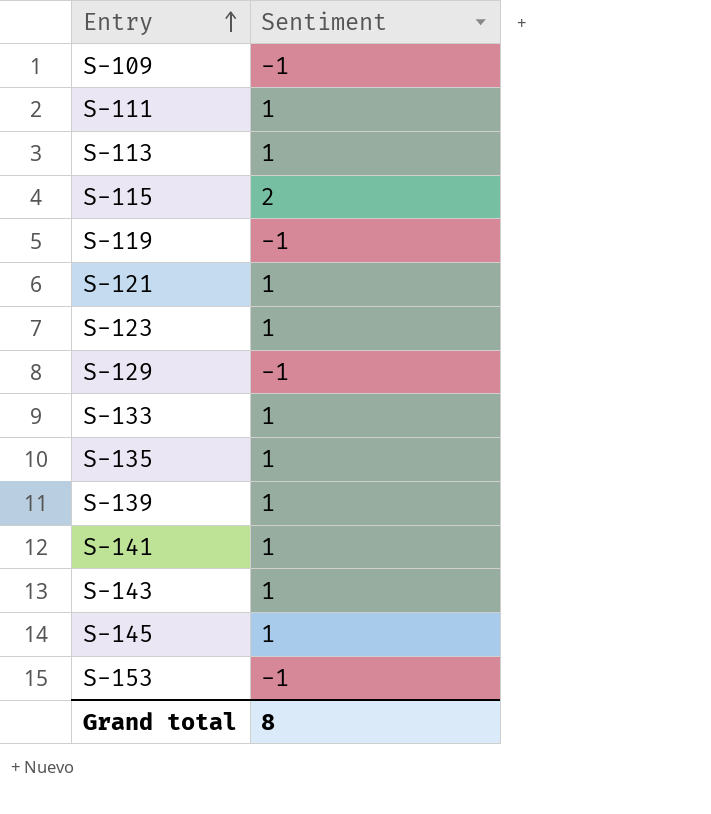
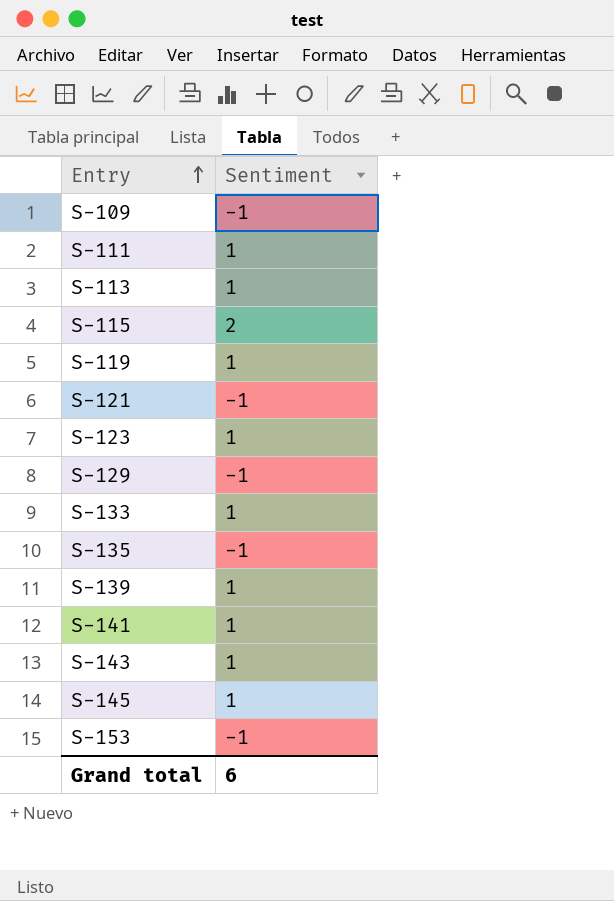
S-119 | Sentiment: -1 -> 1
S-121 | Sentiment: 1 -> -1
S-135 | Sentiment: 1 -> -1
Grand total | Sentiment: 8 -> 6

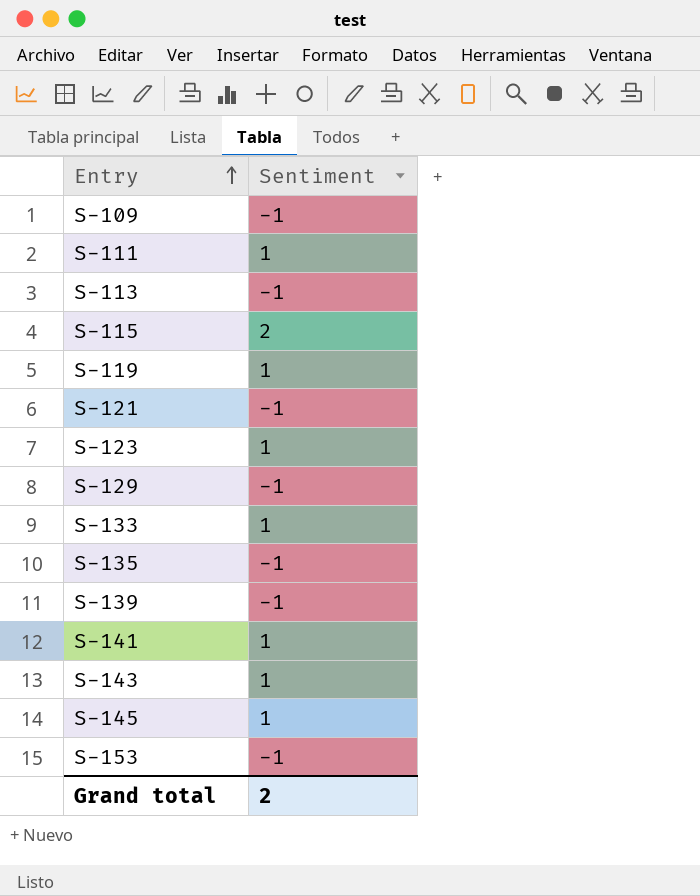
S-113 | Sentiment: 1 -> -1
S-139 | Sentiment: 1 -> -1
Grand total | Sentiment: 6 -> 2

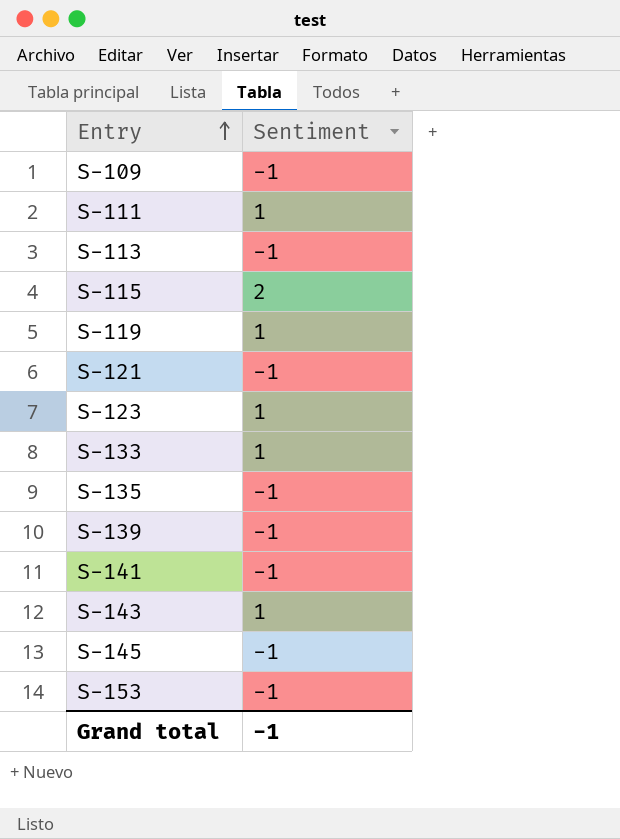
row S-129: -1 -> none
S-141 | Sentiment: 1 -> -1
S-145 | Sentiment: 1 -> -1
Grand total | Sentiment: 2 -> -1

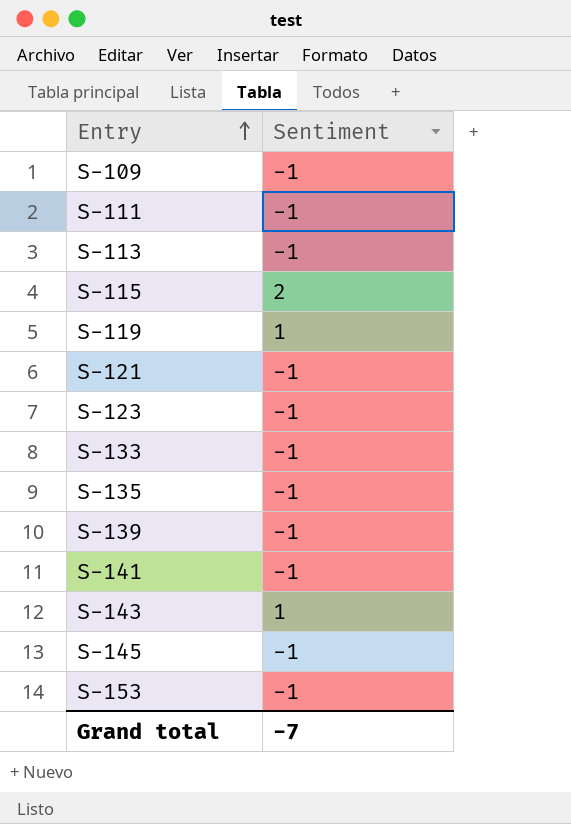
S-111 | Sentiment: 1 -> -1
S-123 | Sentiment: 1 -> -1
S-133 | Sentiment: 1 -> -1
Grand total | Sentiment: -1 -> -7

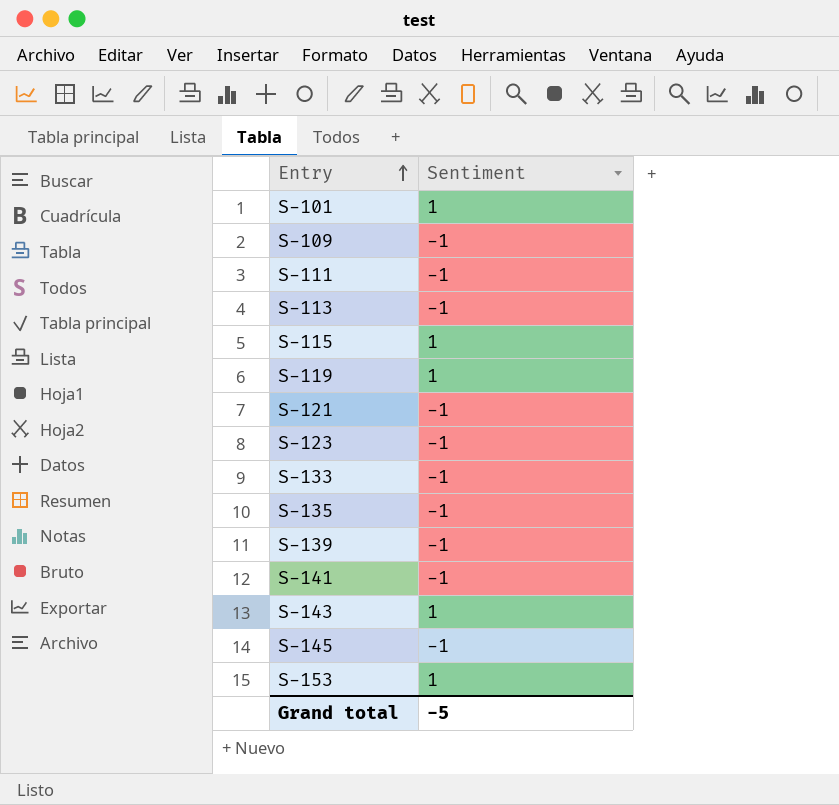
row S-101: none -> 1
S-115 | Sentiment: 2 -> 1
S-153 | Sentiment: -1 -> 1
Grand total | Sentiment: -7 -> -5

